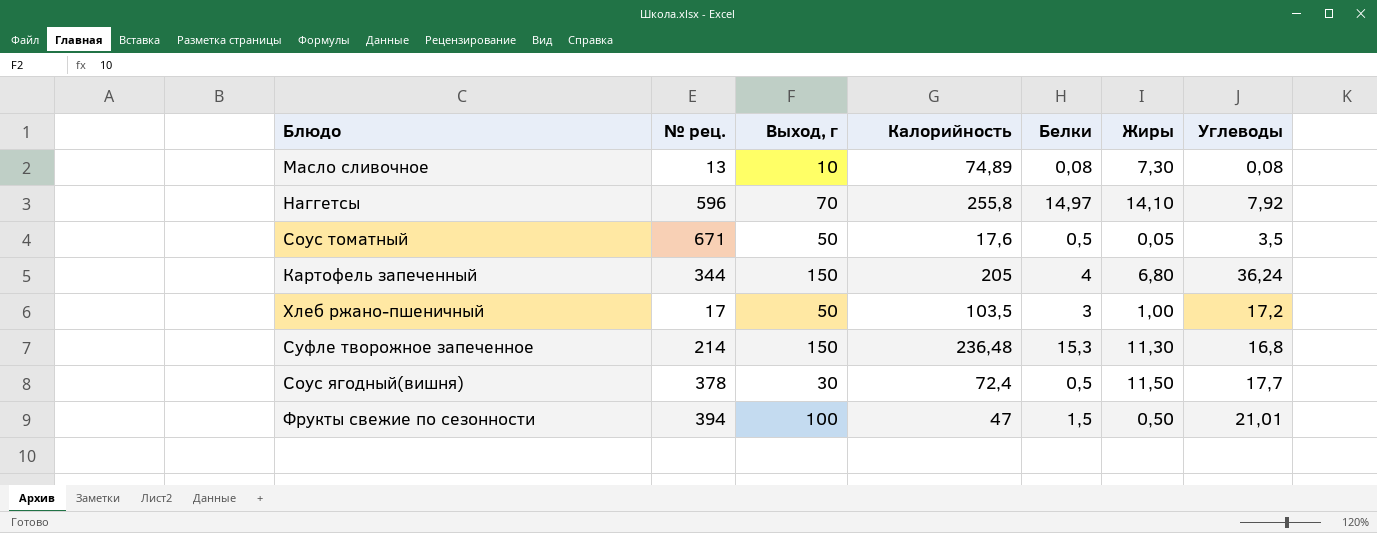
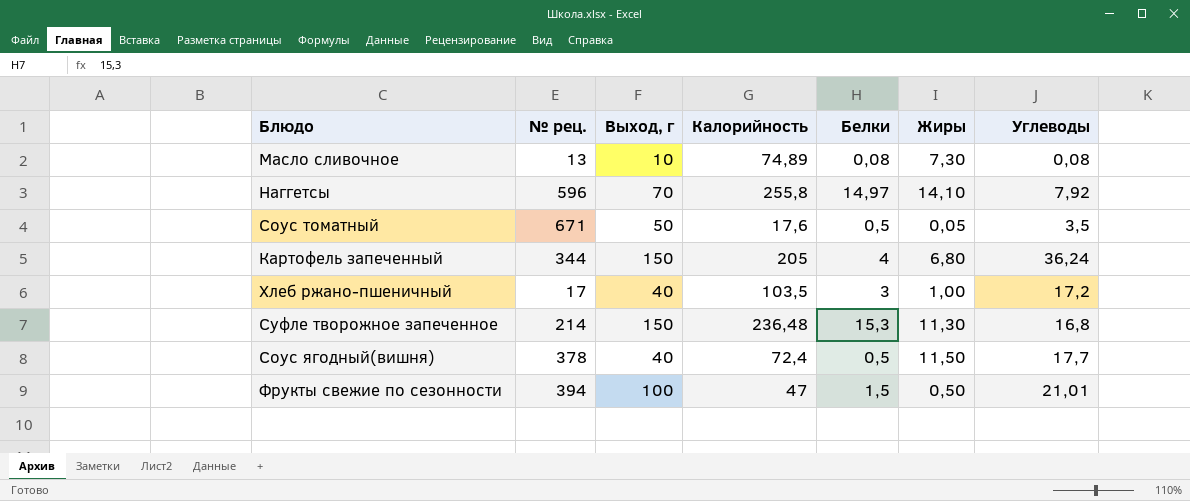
Хлеб ржано-пшеничный | Выход, г: 50 -> 40
Соус ягодный(вишня) | Выход, г: 30 -> 40

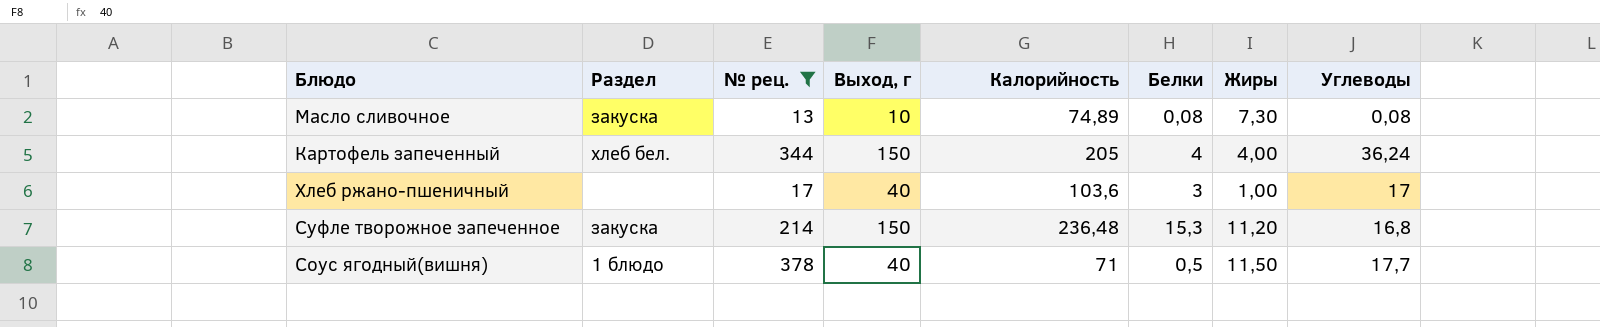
filter: none -> № рец. <= 378
column Раздел | position: none -> 2
Картофель запеченный | Жиры: 6,80 -> 4,00
Хлеб ржано-пшеничный | Калорийность: 103,5 -> 103,6
Хлеб ржано-пшеничный | Углеводы: 17,2 -> 17
Суфле творожное запеченное | Жиры: 11,30 -> 11,20
Соус ягодный(вишня) | Калорийность: 72,4 -> 71

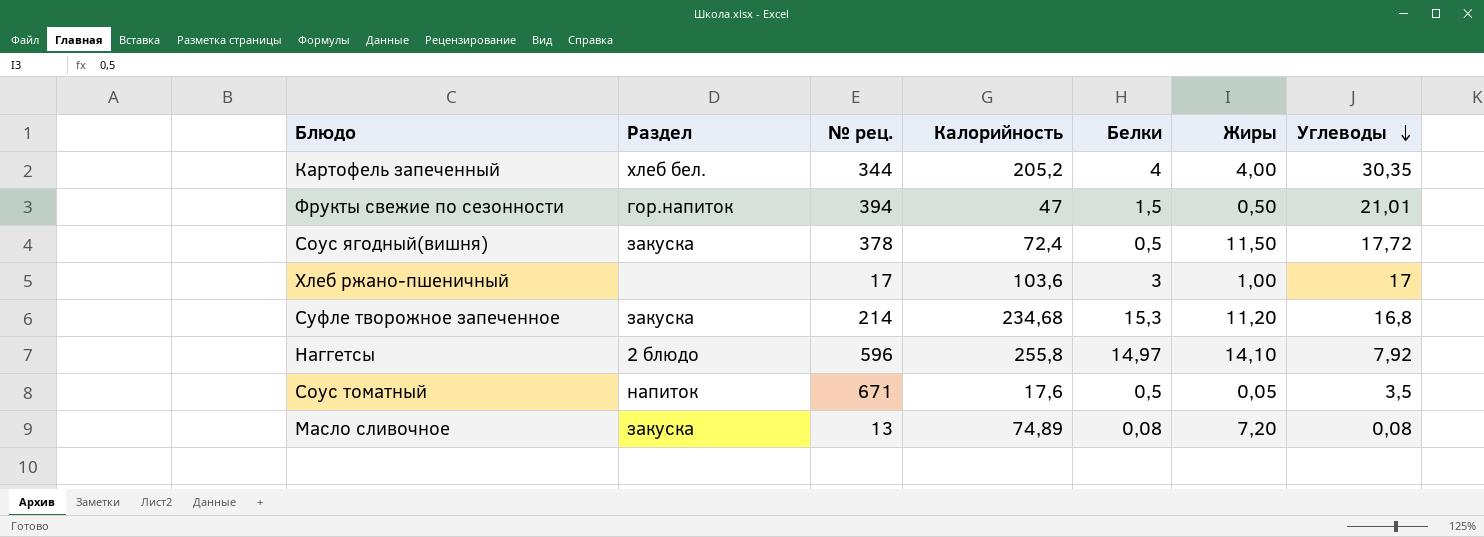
filter: № рец. <= 378 -> none
row order: none -> Углеводы descending
column Выход, г | position: 4 -> none
Картофель запеченный | Калорийность: 205 -> 205,2
Картофель запеченный | Углеводы: 36,24 -> 30,35
Соус ягодный(вишня) | Раздел: 1 блюдо -> закуска
Соус ягодный(вишня) | Калорийность: 71 -> 72,4
Соус ягодный(вишня) | Углеводы: 17,7 -> 17,72
Суфле творожное запеченное | Калорийность: 236,48 -> 234,68
Масло сливочное | Жиры: 7,30 -> 7,20

